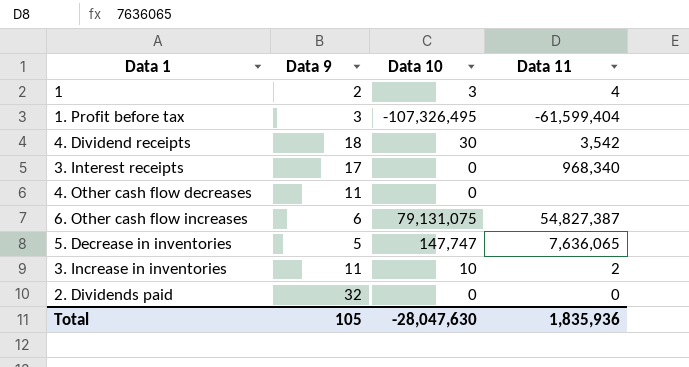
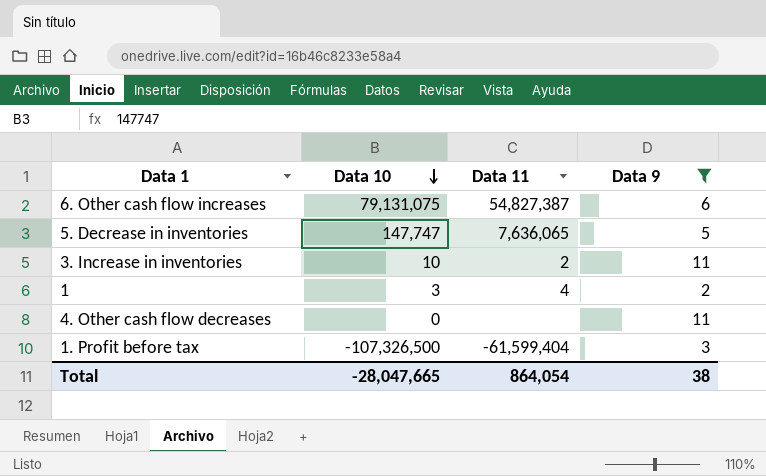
filter: none -> Data 9 <= 11
row order: none -> Data 10 descending
column Data 9 | position: 2 -> 4
1. Profit before tax | Data 10: -107,326,495 -> -107,326,500
Total | Data 10: -28,047,630 -> -28,047,665
Total | Data 11: 1,835,936 -> 864,054
Total | Data 9: 105 -> 38

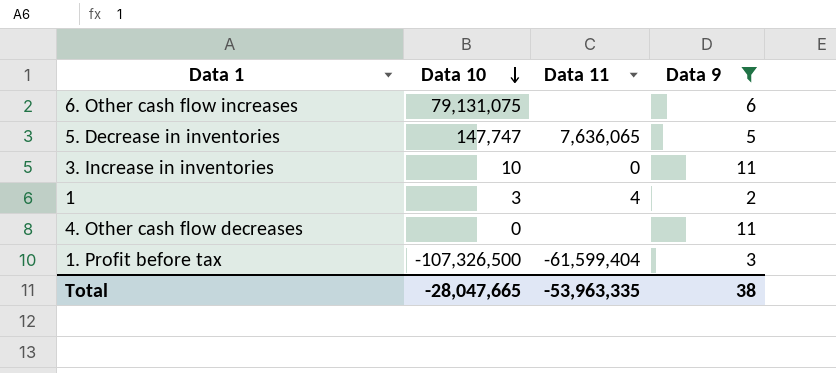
6. Other cash flow increases | Data 11: 54,827,387 -> none
3. Increase in inventories | Data 11: 2 -> 0
Total | Data 11: 864,054 -> -53,963,335

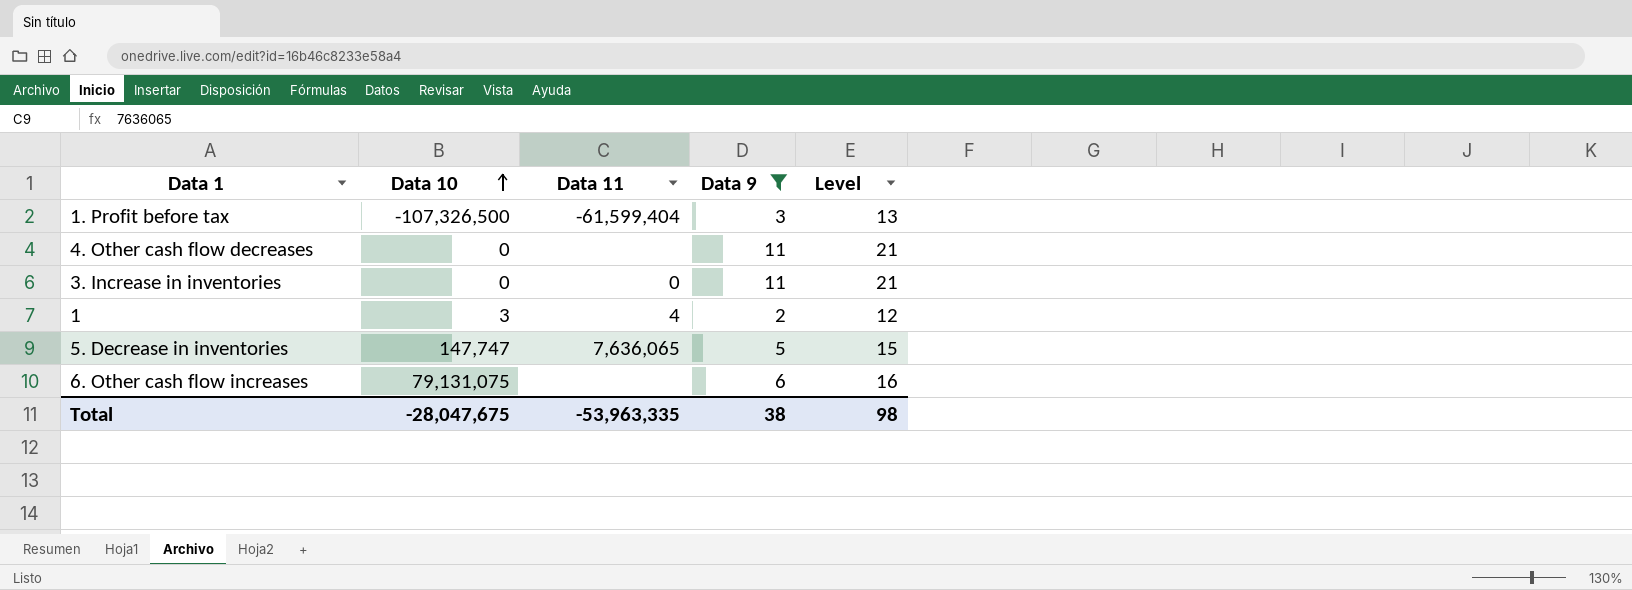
row order: Data 10 descending -> Data 10 ascending
column Level | formula: none -> [Data 9] + 10
3. Increase in inventories | Data 10: 10 -> 0
Total | Data 10: -28,047,665 -> -28,047,675

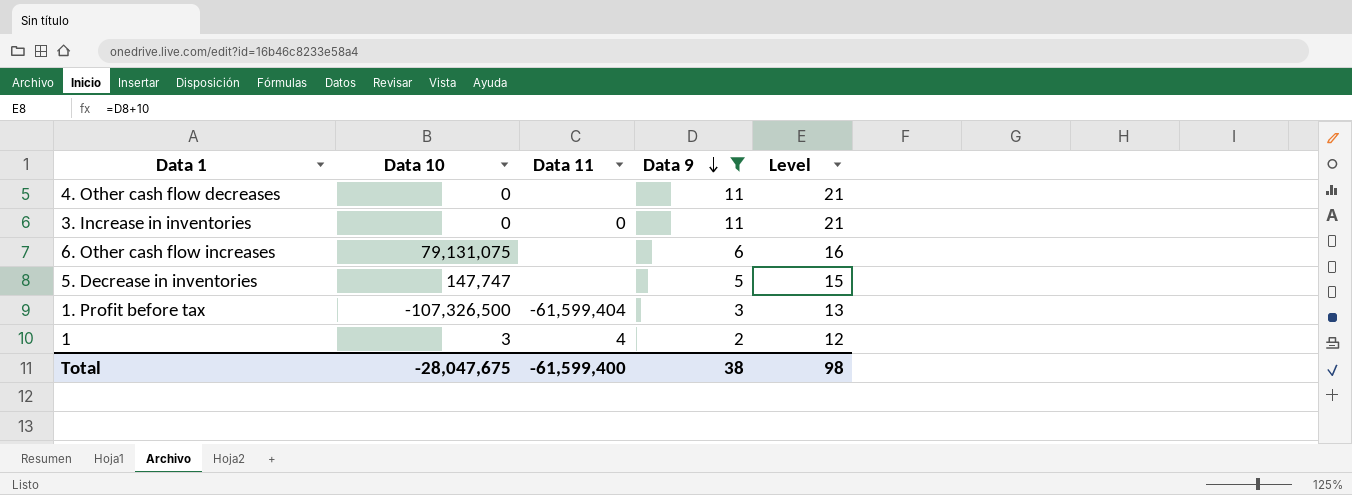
row order: Data 10 ascending -> Data 9 descending
5. Decrease in inventories | Data 11: 7,636,065 -> none
Total | Data 11: -53,963,335 -> -61,599,400

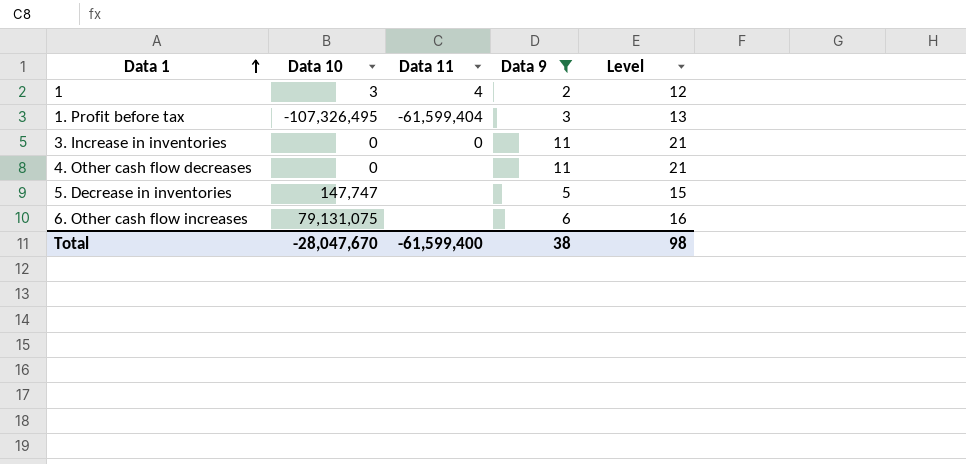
row order: Data 9 descending -> Data 1 ascending
1. Profit before tax | Data 10: -107,326,500 -> -107,326,495
Total | Data 10: -28,047,675 -> -28,047,670

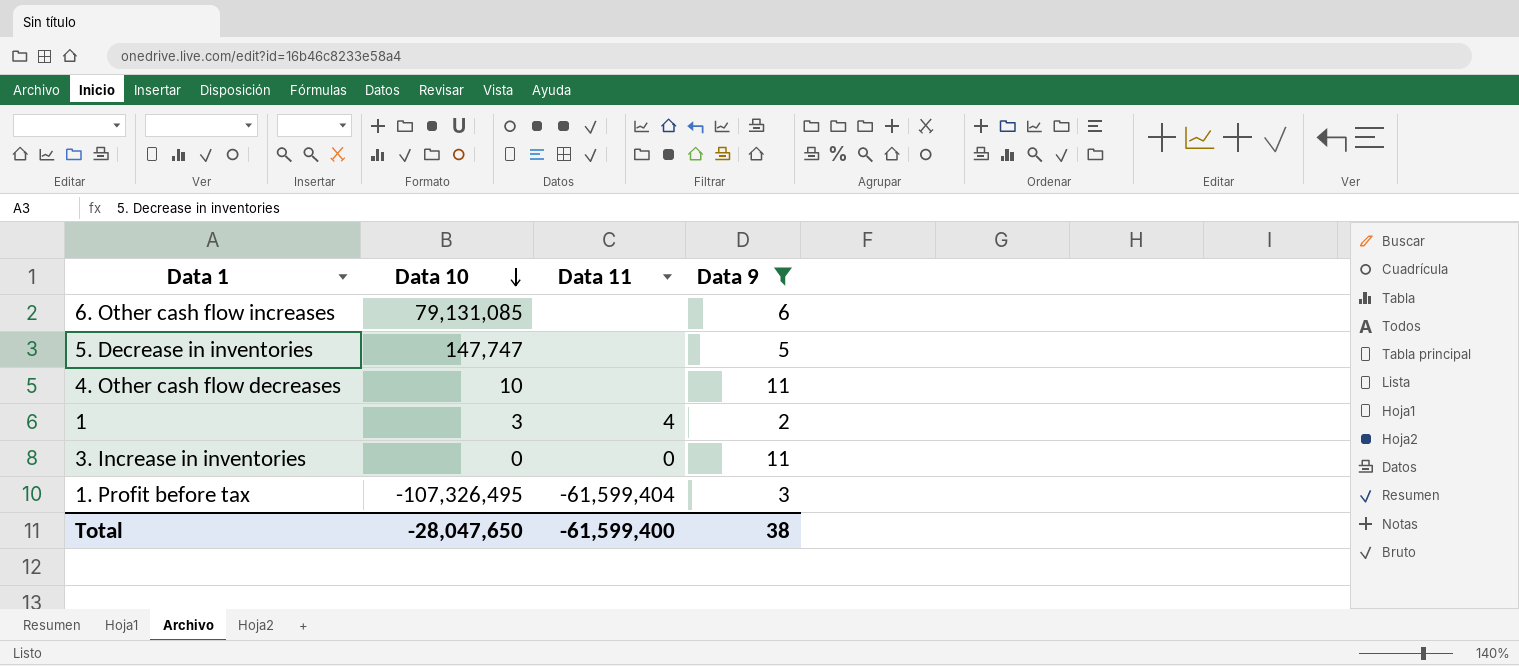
row order: Data 1 ascending -> Data 10 descending
column Level | formula: [Data 9] + 10 -> none
6. Other cash flow increases | Data 10: 79,131,075 -> 79,131,085
4. Other cash flow decreases | Data 10: 0 -> 10
Total | Data 10: -28,047,670 -> -28,047,650

